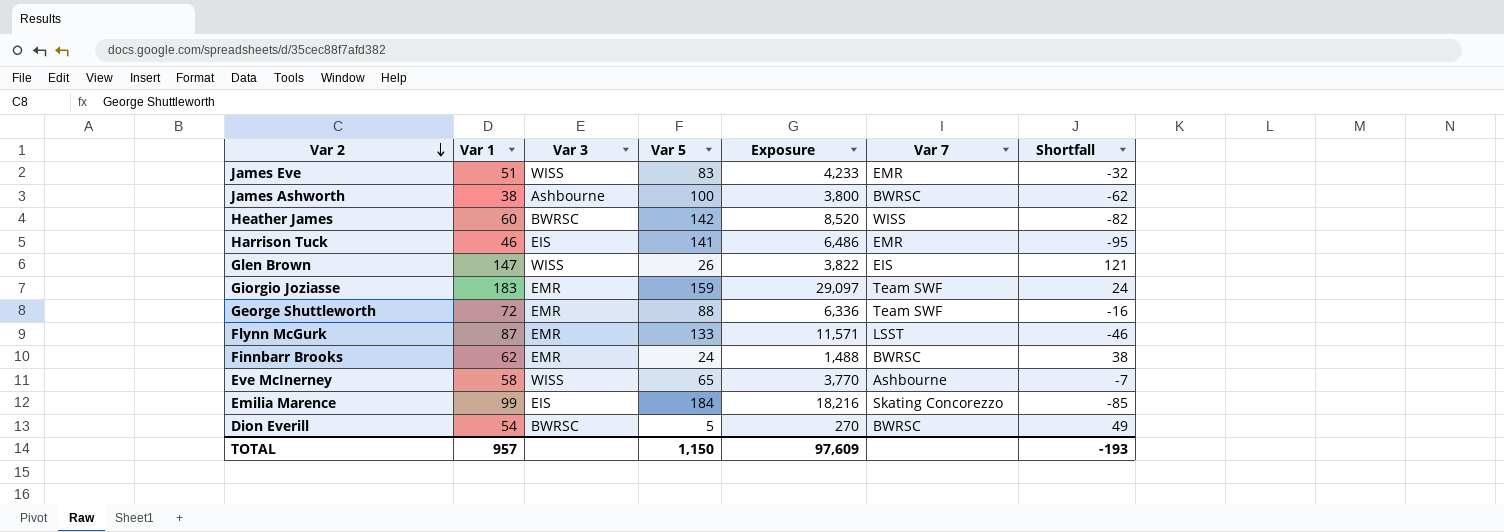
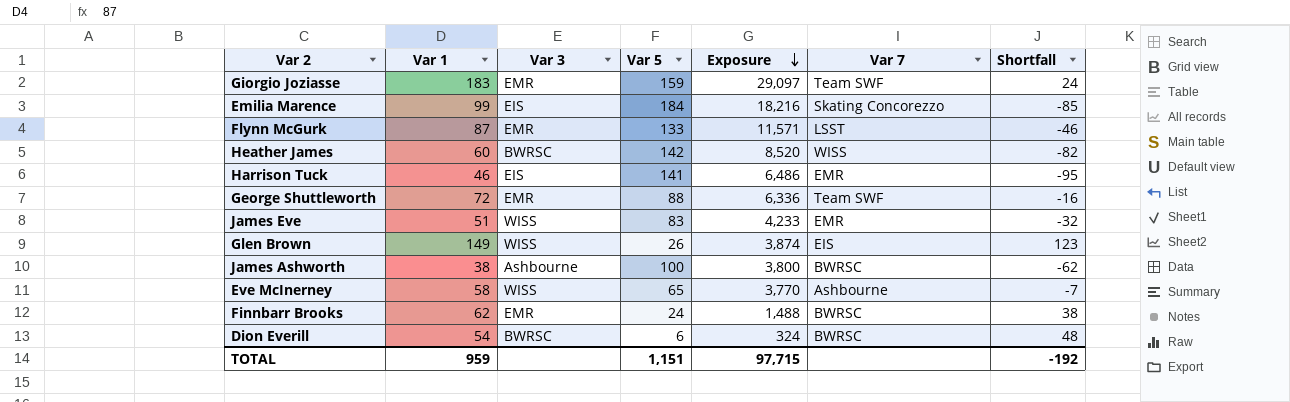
row order: Var 2 descending -> Exposure descending
Glen Brown | Var 1: 147 -> 149
Glen Brown | Exposure: 3,822 -> 3,874
Glen Brown | Shortfall: 121 -> 123
Dion Everill | Var 5: 5 -> 6
Dion Everill | Exposure: 270 -> 324
Dion Everill | Shortfall: 49 -> 48
TOTAL | Var 1: 957 -> 959
TOTAL | Var 5: 1,150 -> 1,151
TOTAL | Exposure: 97,609 -> 97,715
TOTAL | Shortfall: -193 -> -192

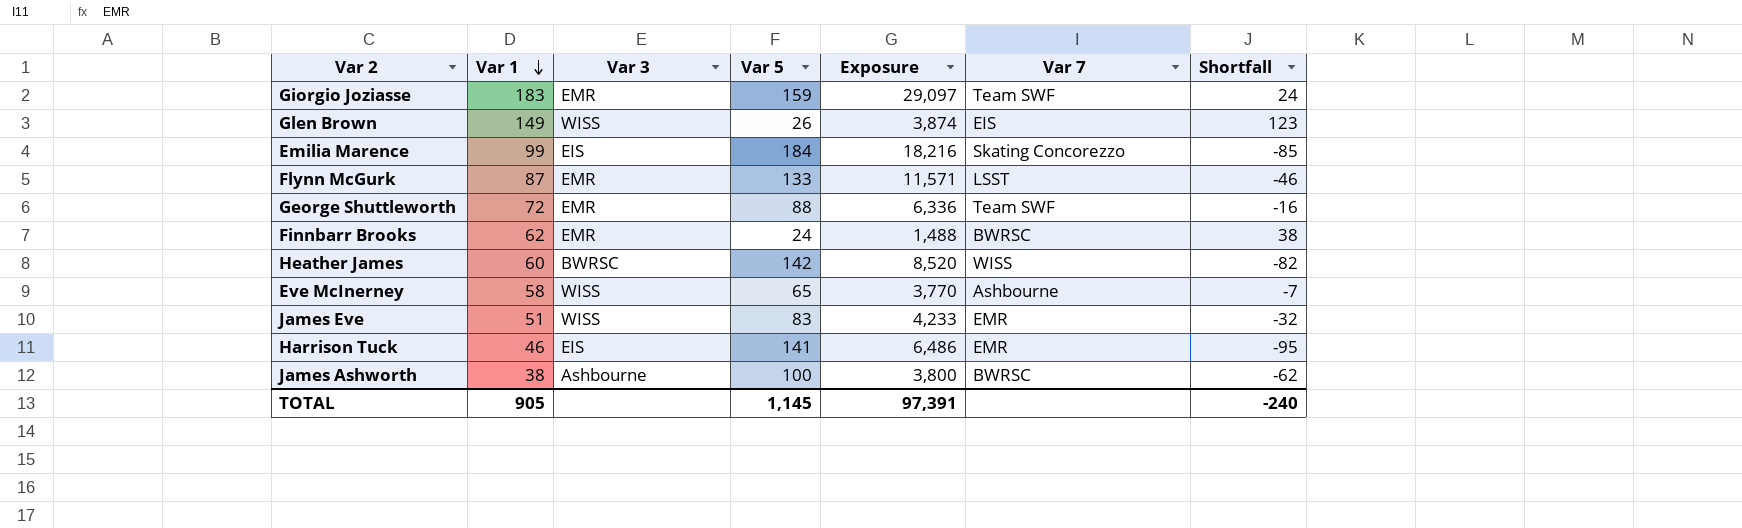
row order: Exposure descending -> Var 1 descending
row Dion Everill: 54 | BWRSC | 6 | 324 | BWRSC | 48 -> none
TOTAL | Var 1: 959 -> 905
TOTAL | Var 5: 1,151 -> 1,145
TOTAL | Exposure: 97,715 -> 97,391
TOTAL | Shortfall: -192 -> -240

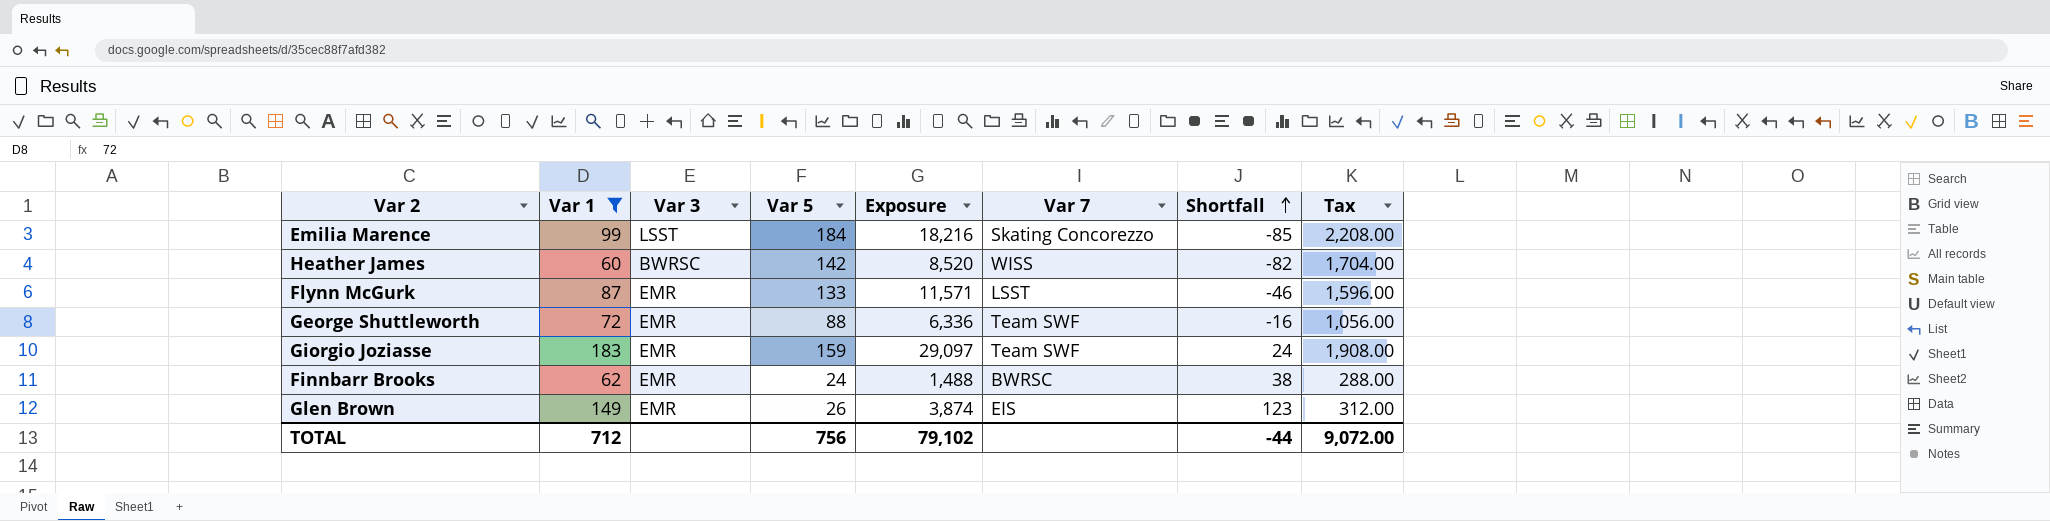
filter: none -> Var 1 >= 60
row order: Var 1 descending -> Shortfall ascending
column Tax | formula: none -> [Var 5] * 12
Emilia Marence | Var 3: EIS -> LSST
Glen Brown | Var 3: WISS -> EMR
TOTAL | Var 1: 905 -> 712
TOTAL | Var 5: 1,145 -> 756
TOTAL | Exposure: 97,391 -> 79,102
TOTAL | Shortfall: -240 -> -44

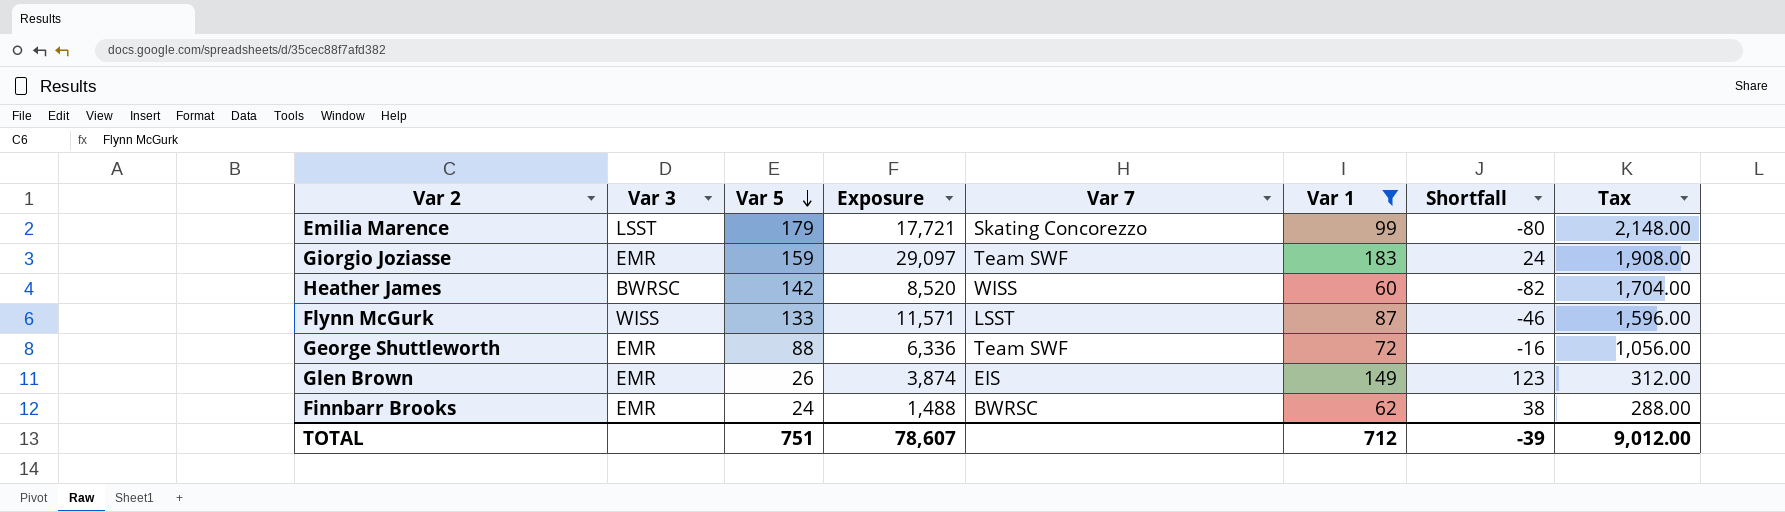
row order: Shortfall ascending -> Var 5 descending
column Var 1 | position: 2 -> 6
Emilia Marence | Var 5: 184 -> 179
Emilia Marence | Exposure: 18,216 -> 17,721
Emilia Marence | Shortfall: -85 -> -80
Emilia Marence | Tax: 2,208.00 -> 2,148.00
Flynn McGurk | Var 3: EMR -> WISS
TOTAL | Var 5: 756 -> 751
TOTAL | Exposure: 79,102 -> 78,607
TOTAL | Shortfall: -44 -> -39
TOTAL | Tax: 9,072.00 -> 9,012.00

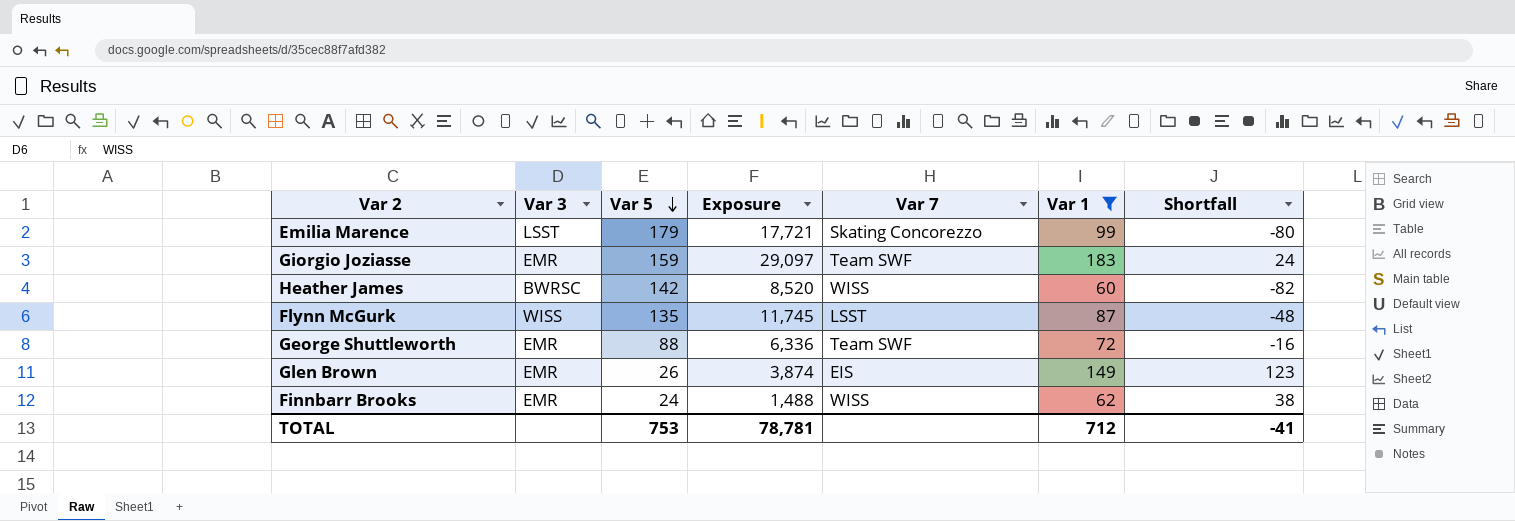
column Tax | formula: [Var 5] * 12 -> none
Flynn McGurk | Var 5: 133 -> 135
Flynn McGurk | Exposure: 11,571 -> 11,745
Flynn McGurk | Shortfall: -46 -> -48
Finnbarr Brooks | Var 7: BWRSC -> WISS
TOTAL | Var 5: 751 -> 753
TOTAL | Exposure: 78,607 -> 78,781
TOTAL | Shortfall: -39 -> -41

